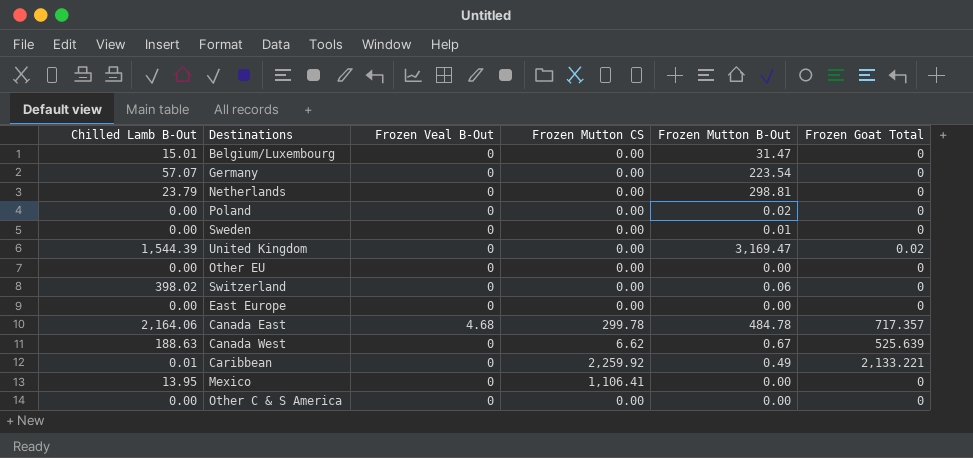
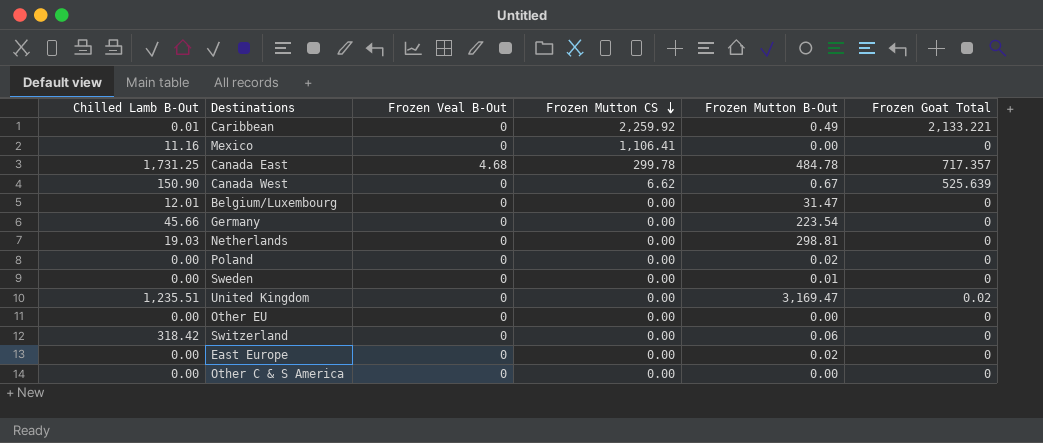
row order: none -> Frozen Mutton CS descending
Mexico | Chilled Lamb B-Out: 13.95 -> 11.16
Canada East | Chilled Lamb B-Out: 2,164.06 -> 1,731.25
Canada West | Chilled Lamb B-Out: 188.63 -> 150.90
Belgium/Luxembourg | Chilled Lamb B-Out: 15.01 -> 12.01
Germany | Chilled Lamb B-Out: 57.07 -> 45.66
Netherlands | Chilled Lamb B-Out: 23.79 -> 19.03
United Kingdom | Chilled Lamb B-Out: 1,544.39 -> 1,235.51
Switzerland | Chilled Lamb B-Out: 398.02 -> 318.42
East Europe | Frozen Mutton B-Out: 0.00 -> 0.02

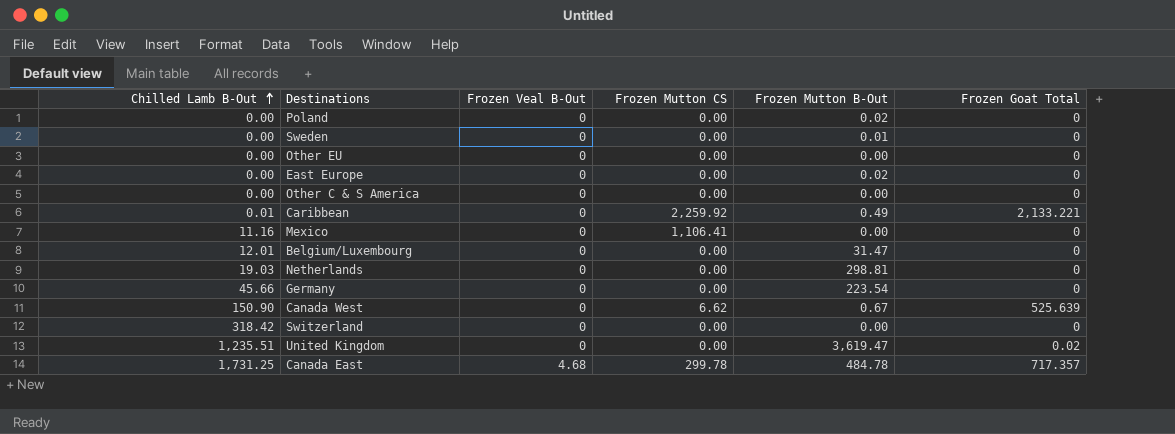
row order: Frozen Mutton CS descending -> Chilled Lamb B-Out ascending
Switzerland | Frozen Mutton B-Out: 0.06 -> 0.00
United Kingdom | Frozen Mutton B-Out: 3,169.47 -> 3,619.47

